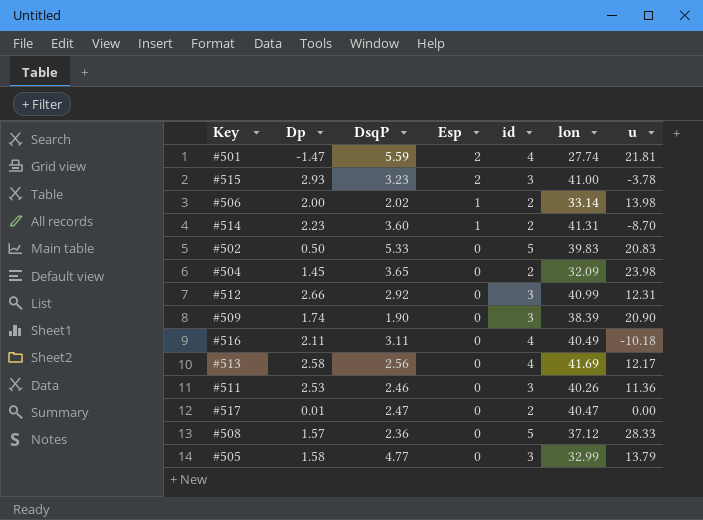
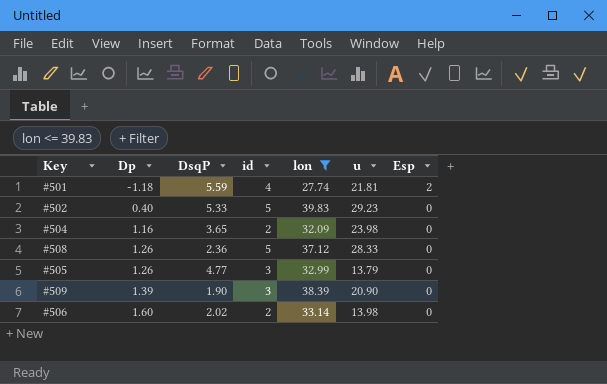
filter: none -> lon <= 39.83
row order: Esp descending -> Dp ascending
column Esp | position: 4 -> 7
#501 | Dp: -1.47 -> -1.18
#502 | Dp: 0.50 -> 0.40
#502 | u: 20.83 -> 29.23
#504 | Dp: 1.45 -> 1.16
#508 | Dp: 1.57 -> 1.26
#505 | Dp: 1.58 -> 1.26
#509 | Dp: 1.74 -> 1.39
#506 | Dp: 2.00 -> 1.60
#506 | Esp: 1 -> 0

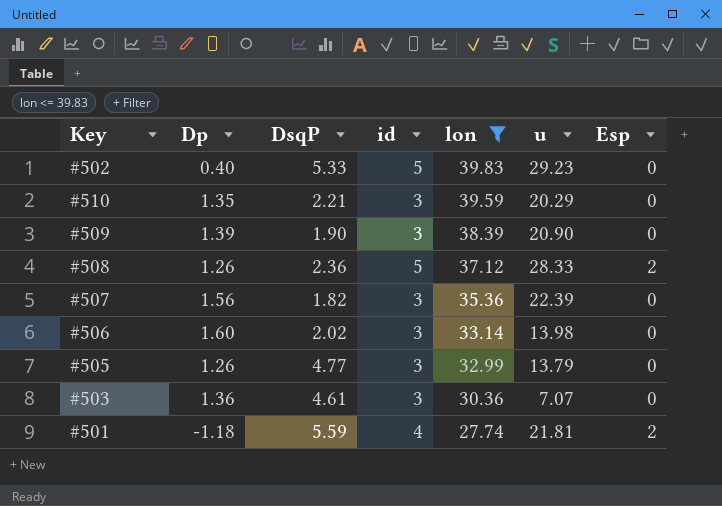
row order: Dp ascending -> lon descending
row #504: 1.16 | 3.65 | 2 | 32.09 | 23.98 | 0 -> none
row #510: none -> 1.35 | 2.21 | 3 | 39.59 | 20.29 | 0
#508 | Esp: 0 -> 2
row #507: none -> 1.56 | 1.82 | 3 | 35.36 | 22.39 | 0
#506 | id: 2 -> 3
row #503: none -> 1.36 | 4.61 | 3 | 30.36 | 7.07 | 0

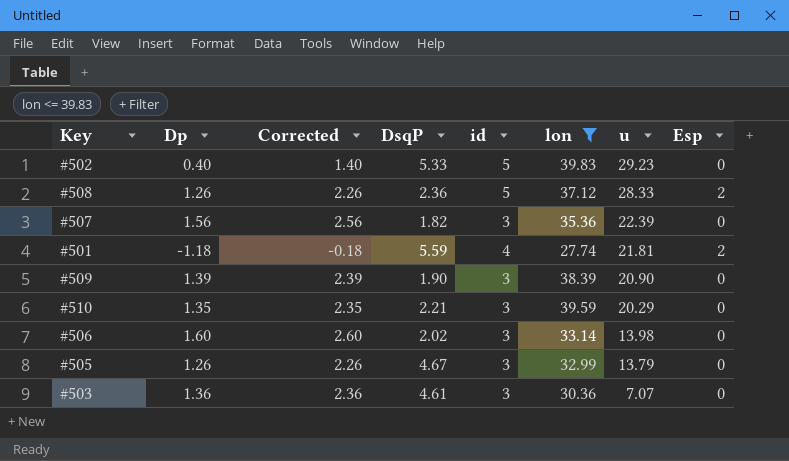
row order: lon descending -> u descending
column Corrected | formula: none -> [Dp] + 1
#505 | DsqP: 4.77 -> 4.67

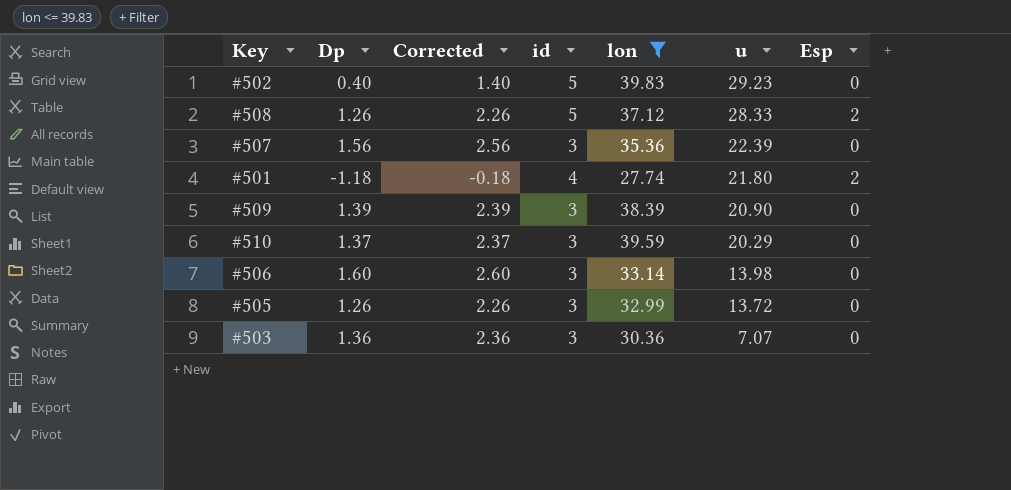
column DsqP | position: 4 -> none
#501 | u: 21.81 -> 21.80
#510 | Dp: 1.35 -> 1.37
#510 | Corrected: 2.35 -> 2.37
#505 | u: 13.79 -> 13.72

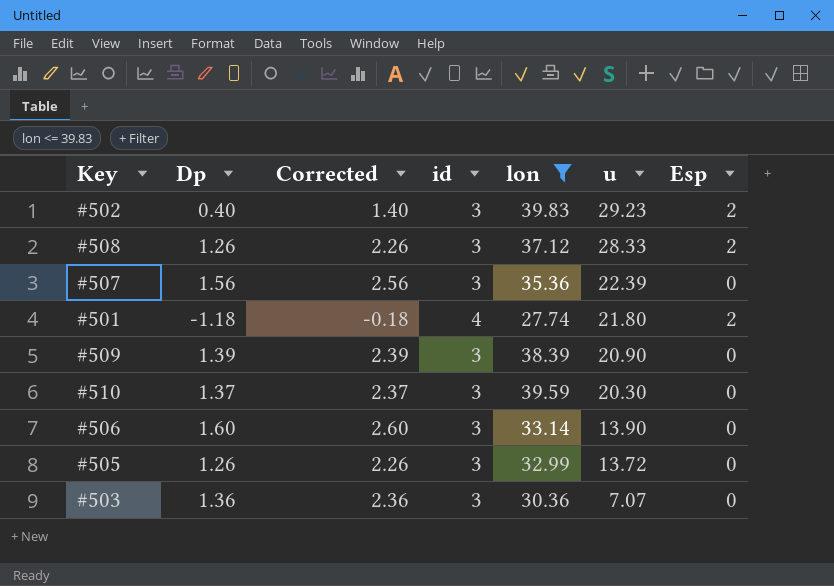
#502 | id: 5 -> 3
#502 | Esp: 0 -> 2
#508 | id: 5 -> 3
#510 | u: 20.29 -> 20.30
#506 | u: 13.98 -> 13.90

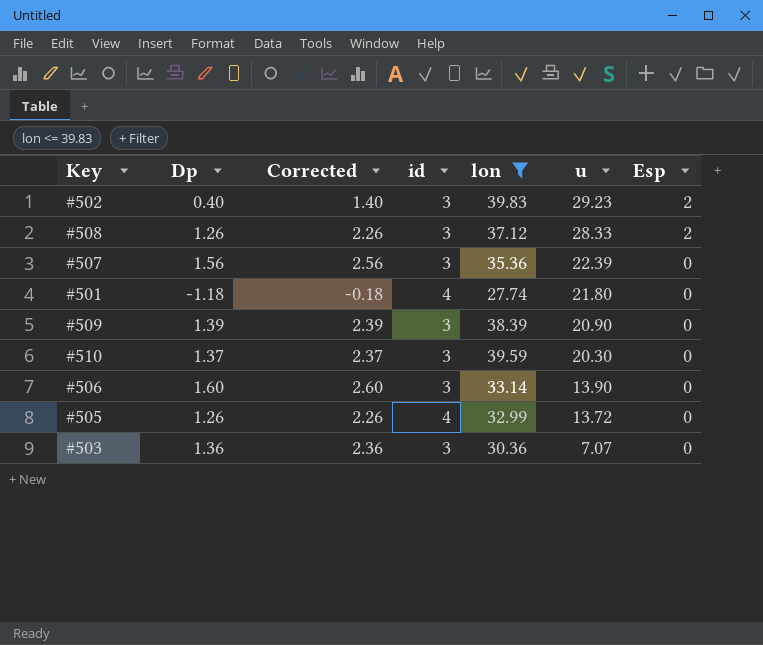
#501 | Esp: 2 -> 0
#505 | id: 3 -> 4

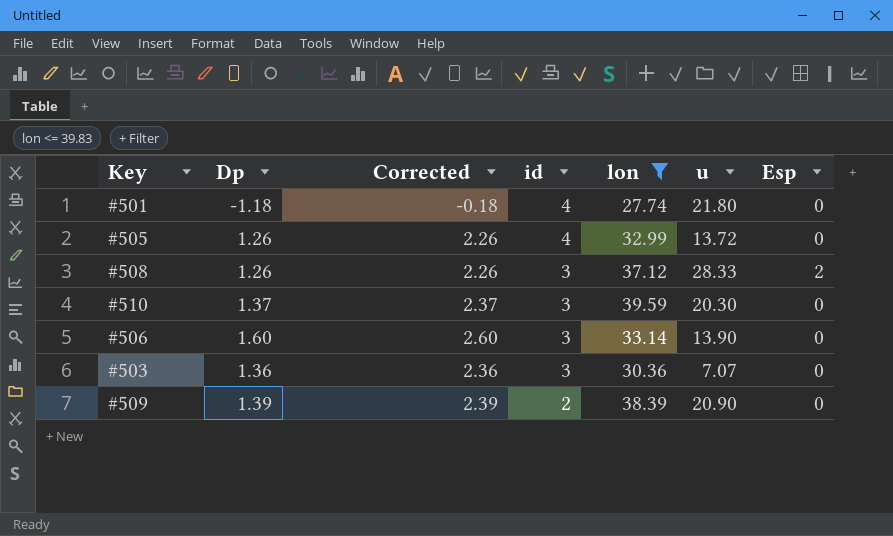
row order: u descending -> id descending
row #502: 0.40 | 1.40 | 3 | 39.83 | 29.23 | 2 -> none
row #507: 1.56 | 2.56 | 3 | 35.36 | 22.39 | 0 -> none
#509 | id: 3 -> 2

